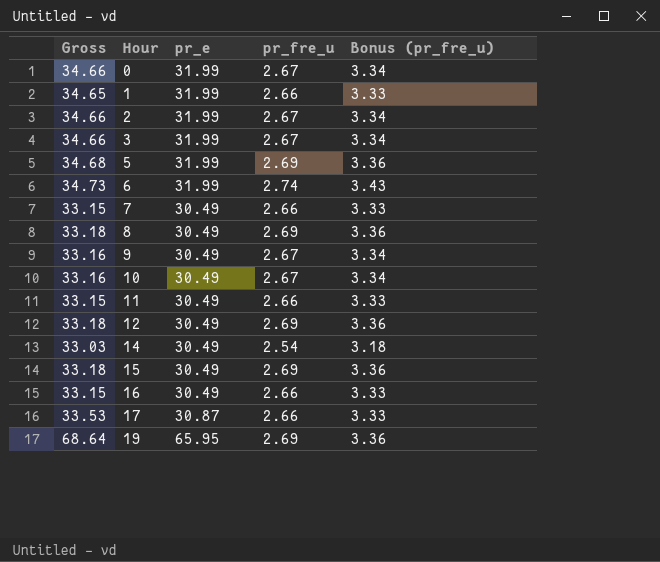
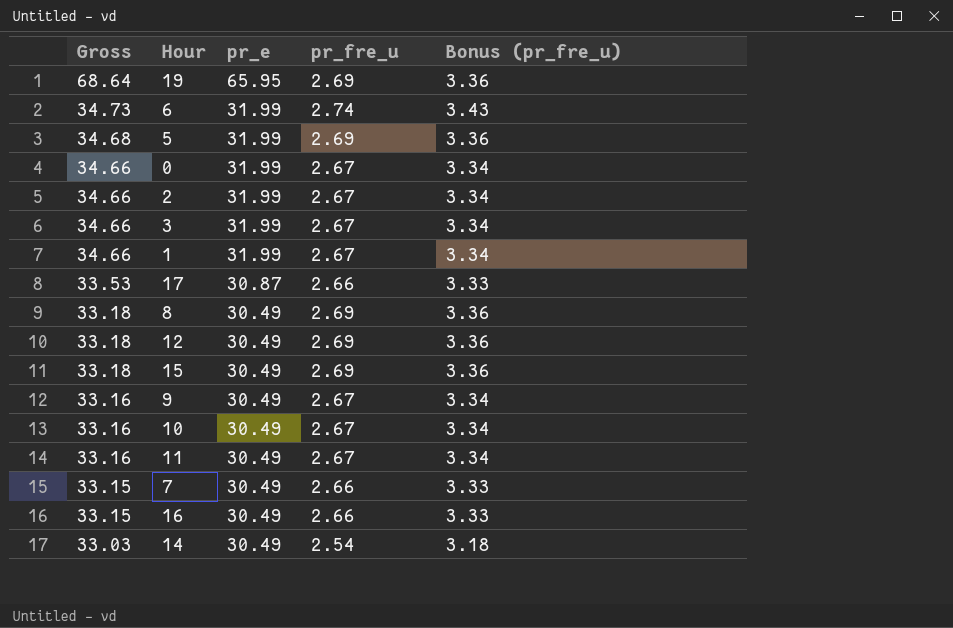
row order: Hour ascending -> Gross descending
1 | Gross: 34.65 -> 34.66
1 | pr_fre_u: 2.66 -> 2.67
1 | Bonus (pr_fre_u): 3.33 -> 3.34
11 | Gross: 33.15 -> 33.16
11 | pr_fre_u: 2.66 -> 2.67
11 | Bonus (pr_fre_u): 3.33 -> 3.34

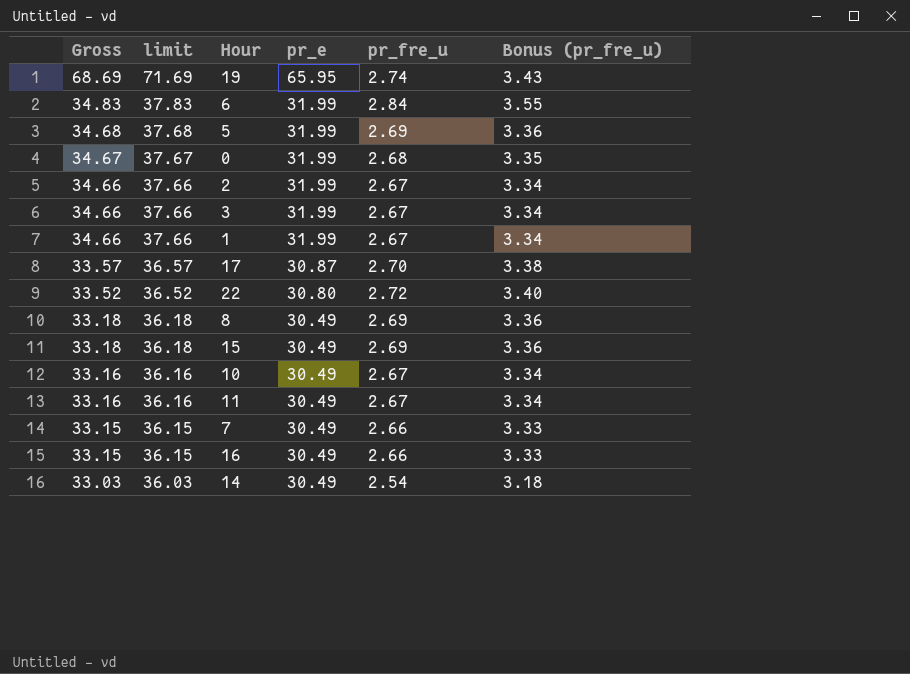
column limit | formula: none -> [Gross] + 3
row 12: 33.18 | 30.49 | 2.69 | 3.36 -> none
row 9: 33.16 | 30.49 | 2.67 | 3.34 -> none
19 | Gross: 68.64 -> 68.69
19 | pr_fre_u: 2.69 -> 2.74
19 | Bonus (pr_fre_u): 3.36 -> 3.43
6 | Gross: 34.73 -> 34.83
6 | pr_fre_u: 2.74 -> 2.84
6 | Bonus (pr_fre_u): 3.43 -> 3.55
0 | Gross: 34.66 -> 34.67
0 | pr_fre_u: 2.67 -> 2.68
0 | Bonus (pr_fre_u): 3.34 -> 3.35
17 | Gross: 33.53 -> 33.57
17 | pr_fre_u: 2.66 -> 2.70
17 | Bonus (pr_fre_u): 3.33 -> 3.38
row 22: none -> 33.52 | 36.52 | 30.80 | 2.72 | 3.40

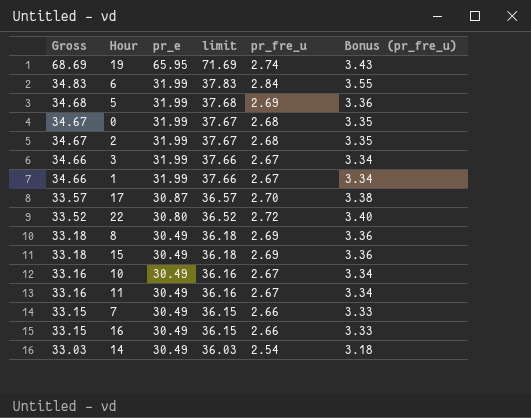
column limit | position: 2 -> 4
2 | Gross: 34.66 -> 34.67
2 | limit: 37.66 -> 37.67
2 | pr_fre_u: 2.67 -> 2.68
2 | Bonus (pr_fre_u): 3.34 -> 3.35

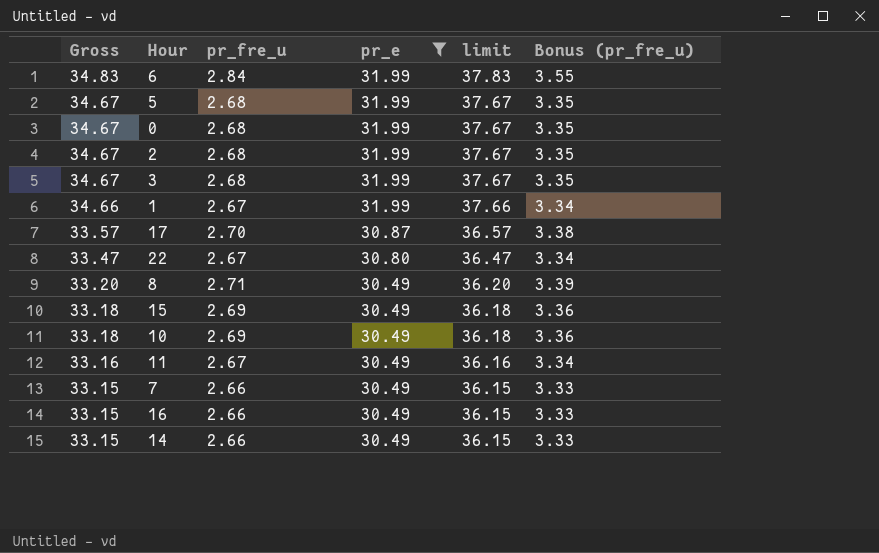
filter: none -> pr_e != 65.95
column pr_fre_u | position: 5 -> 3
5 | Gross: 34.68 -> 34.67
5 | pr_fre_u: 2.69 -> 2.68
5 | limit: 37.68 -> 37.67
5 | Bonus (pr_fre_u): 3.36 -> 3.35
3 | Gross: 34.66 -> 34.67
3 | pr_fre_u: 2.67 -> 2.68
3 | limit: 37.66 -> 37.67
3 | Bonus (pr_fre_u): 3.34 -> 3.35
22 | Gross: 33.52 -> 33.47
22 | pr_fre_u: 2.72 -> 2.67
22 | limit: 36.52 -> 36.47
22 | Bonus (pr_fre_u): 3.40 -> 3.34
8 | Gross: 33.18 -> 33.20
8 | pr_fre_u: 2.69 -> 2.71
8 | limit: 36.18 -> 36.20
8 | Bonus (pr_fre_u): 3.36 -> 3.39
10 | Gross: 33.16 -> 33.18
10 | pr_fre_u: 2.67 -> 2.69
10 | limit: 36.16 -> 36.18
10 | Bonus (pr_fre_u): 3.34 -> 3.36
14 | Gross: 33.03 -> 33.15
14 | pr_fre_u: 2.54 -> 2.66
14 | limit: 36.03 -> 36.15
14 | Bonus (pr_fre_u): 3.18 -> 3.33

